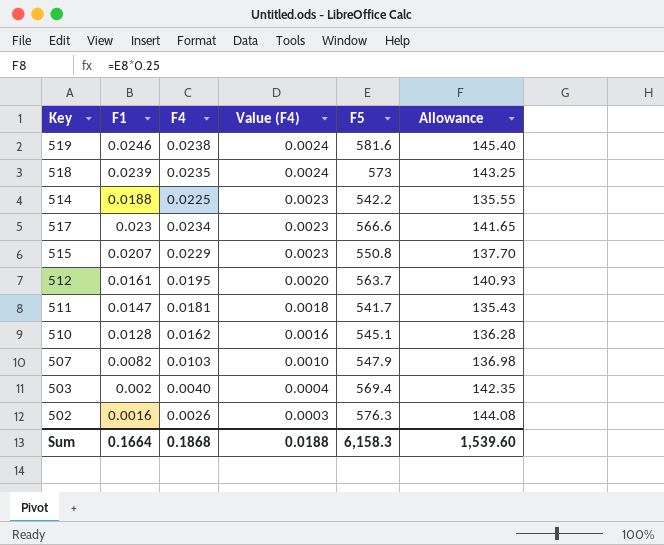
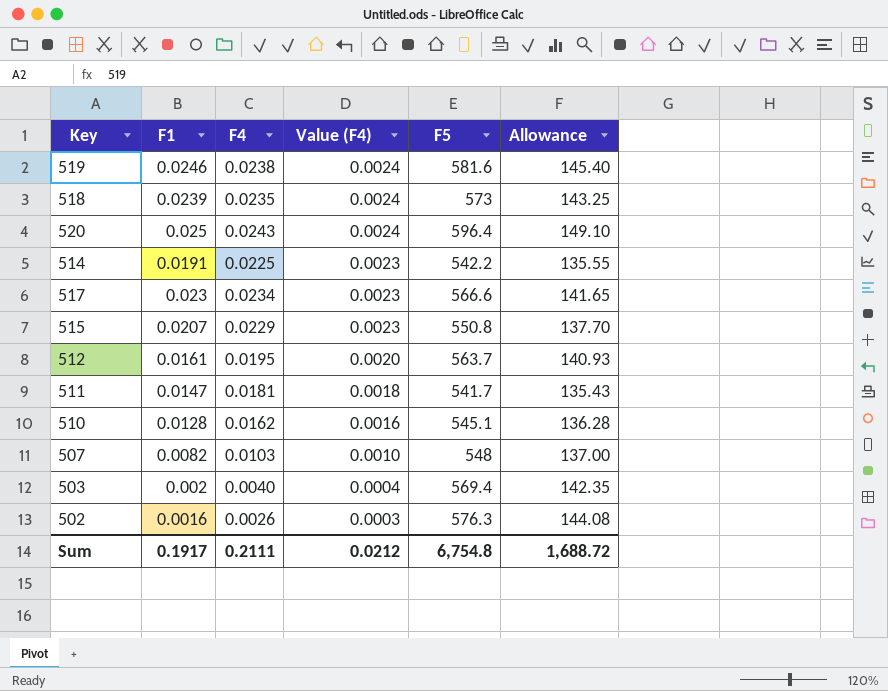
row 520: none -> 0.025 | 0.0243 | 0.0024 | 596.4 | 149.10
514 | F1: 0.0188 -> 0.0191
507 | F5: 547.9 -> 548
507 | Allowance: 136.98 -> 137.00
Sum | F1: 0.1664 -> 0.1917
Sum | F4: 0.1868 -> 0.2111
Sum | Value (F4): 0.0188 -> 0.0212
Sum | F5: 6,158.3 -> 6,754.8
Sum | Allowance: 1,539.60 -> 1,688.72

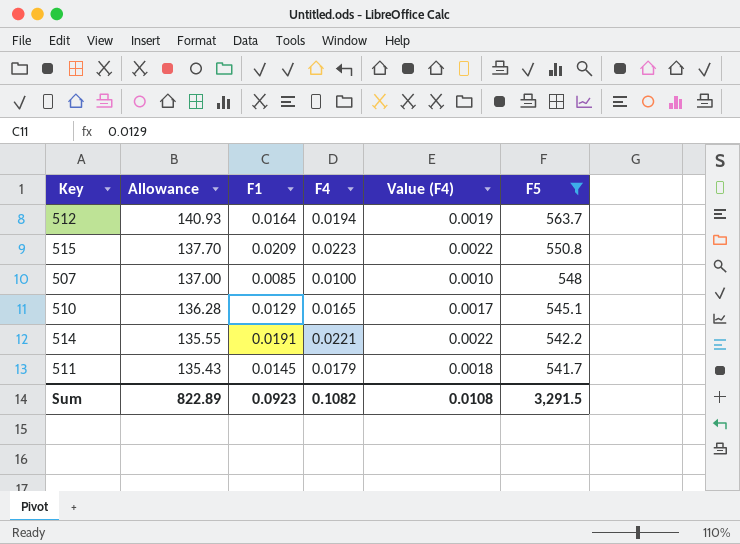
filter: none -> F5 <= 563.7
row order: Value (F4) descending -> Allowance descending
column Allowance | position: 6 -> 2
512 | F1: 0.0161 -> 0.0164
512 | F4: 0.0195 -> 0.0194
512 | Value (F4): 0.0020 -> 0.0019
515 | F1: 0.0207 -> 0.0209
515 | F4: 0.0229 -> 0.0223
515 | Value (F4): 0.0023 -> 0.0022
507 | F1: 0.0082 -> 0.0085
507 | F4: 0.0103 -> 0.0100
510 | F1: 0.0128 -> 0.0129
510 | F4: 0.0162 -> 0.0165
510 | Value (F4): 0.0016 -> 0.0017
514 | F4: 0.0225 -> 0.0221
514 | Value (F4): 0.0023 -> 0.0022
511 | F1: 0.0147 -> 0.0145
511 | F4: 0.0181 -> 0.0179
Sum | Allowance: 1,688.72 -> 822.89
Sum | F1: 0.1917 -> 0.0923
Sum | F4: 0.2111 -> 0.1082
Sum | Value (F4): 0.0212 -> 0.0108
Sum | F5: 6,754.8 -> 3,291.5

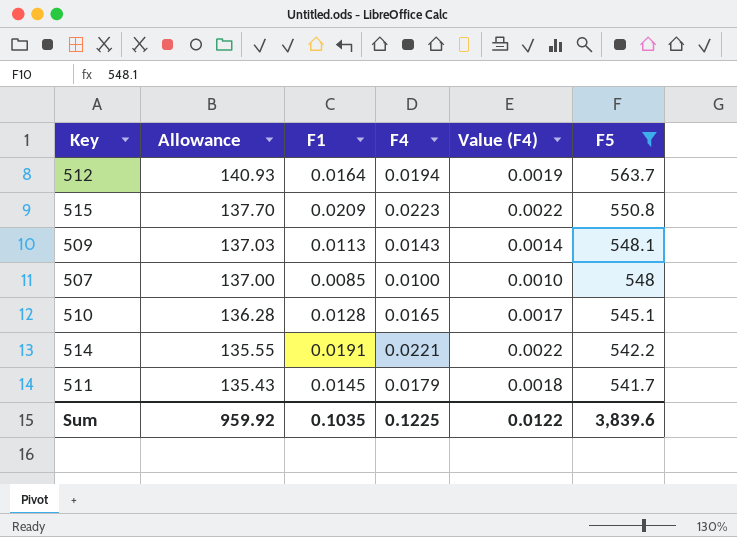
row 509: none -> 137.03 | 0.0113 | 0.0143 | 0.0014 | 548.1
510 | F1: 0.0129 -> 0.0128
Sum | Allowance: 822.89 -> 959.92
Sum | F1: 0.0923 -> 0.1035
Sum | F4: 0.1082 -> 0.1225
Sum | Value (F4): 0.0108 -> 0.0122
Sum | F5: 3,291.5 -> 3,839.6

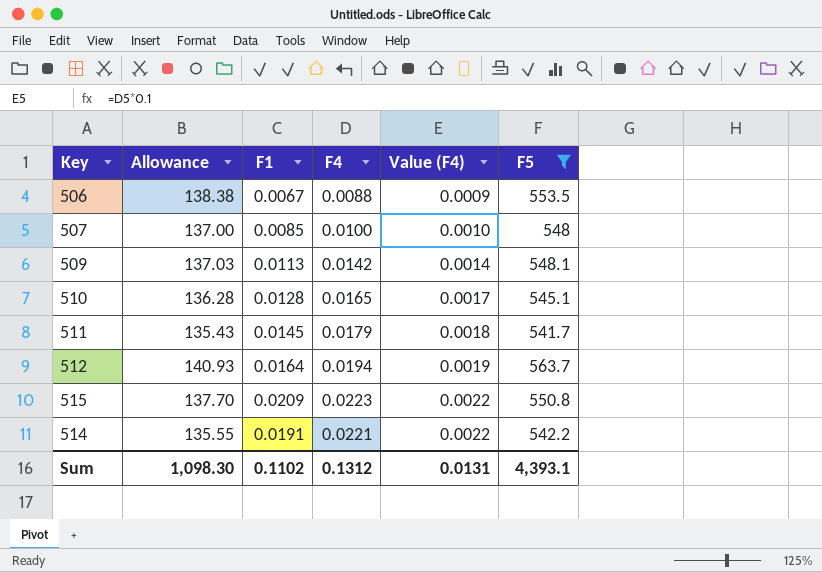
row order: Allowance descending -> Value (F4) ascending
row 506: none -> 138.38 | 0.0067 | 0.0088 | 0.0009 | 553.5
509 | F4: 0.0143 -> 0.0142
Sum | Allowance: 959.92 -> 1,098.30
Sum | F1: 0.1035 -> 0.1102
Sum | F4: 0.1225 -> 0.1312
Sum | Value (F4): 0.0122 -> 0.0131
Sum | F5: 3,839.6 -> 4,393.1

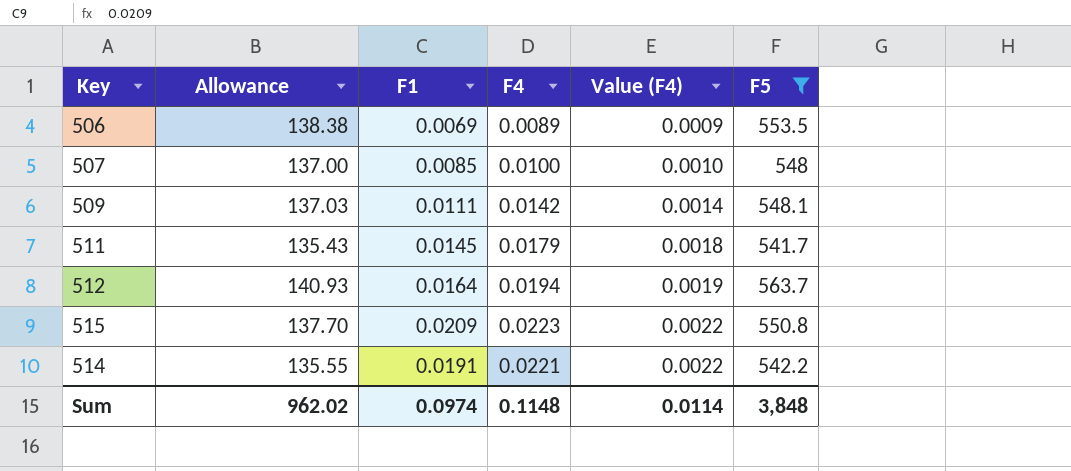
row 510: 136.28 | 0.0128 | 0.0165 | 0.0017 | 545.1 -> none
506 | F1: 0.0067 -> 0.0069
506 | F4: 0.0088 -> 0.0089
509 | F1: 0.0113 -> 0.0111
Sum | Allowance: 1,098.30 -> 962.02
Sum | F1: 0.1102 -> 0.0974
Sum | F4: 0.1312 -> 0.1148
Sum | Value (F4): 0.0131 -> 0.0114
Sum | F5: 4,393.1 -> 3,848

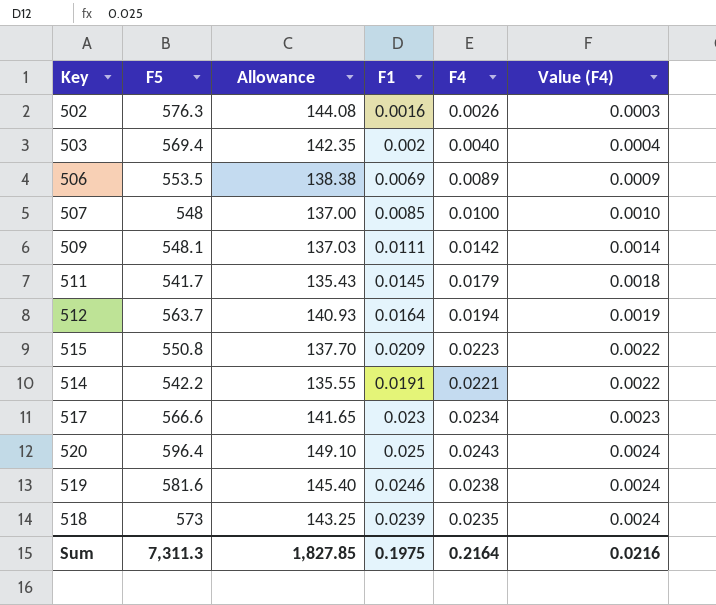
filter: F5 <= 563.7 -> none
column F5 | position: 6 -> 2
Sum | F5: 3,848 -> 7,311.3
Sum | Allowance: 962.02 -> 1,827.85
Sum | F1: 0.0974 -> 0.1975
Sum | F4: 0.1148 -> 0.2164
Sum | Value (F4): 0.0114 -> 0.0216

